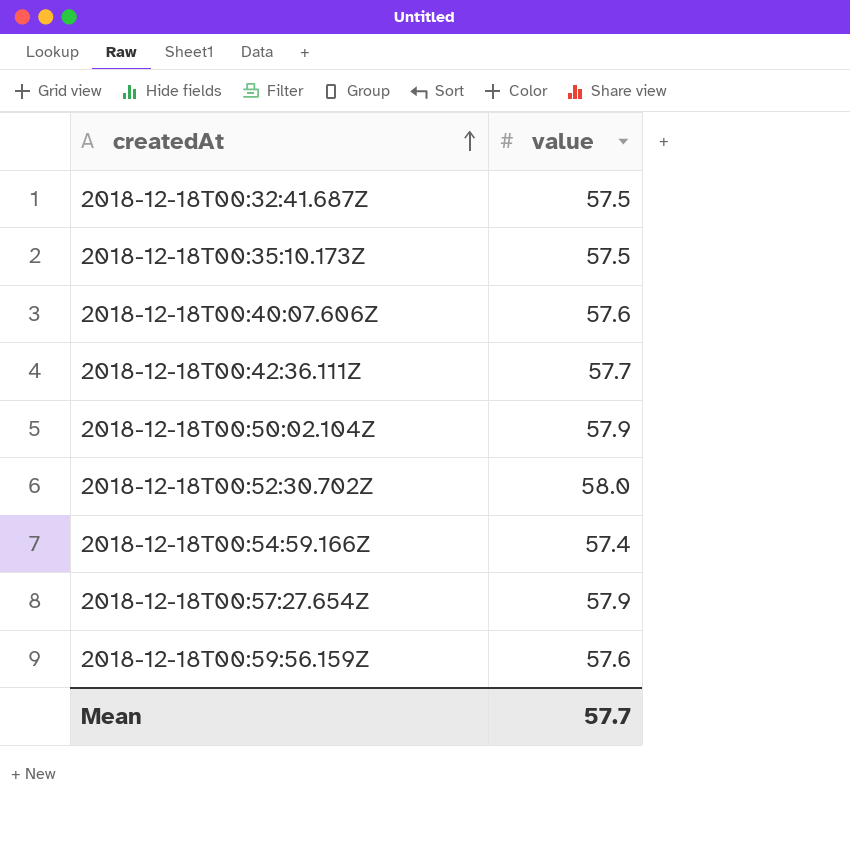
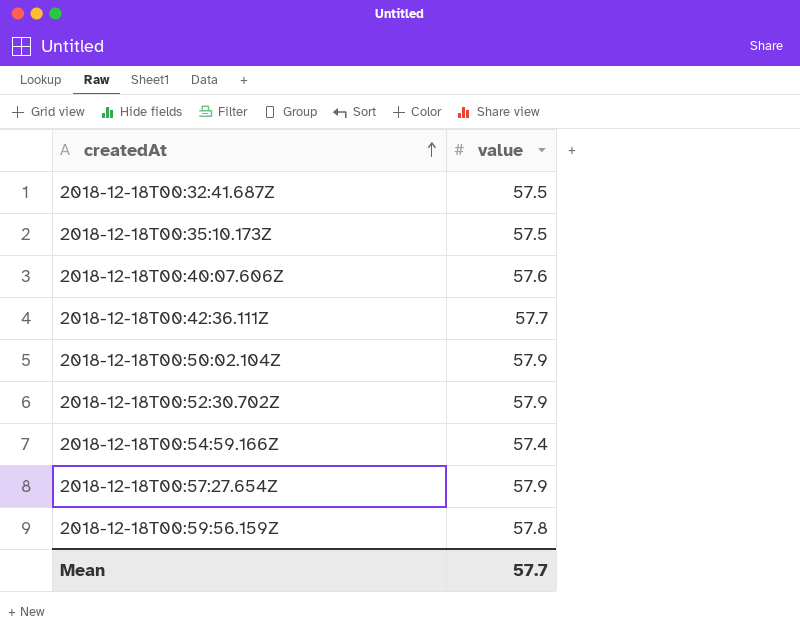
2018-12-18T00:52:30.702Z | value: 58.0 -> 57.9
2018-12-18T00:59:56.159Z | value: 57.6 -> 57.8

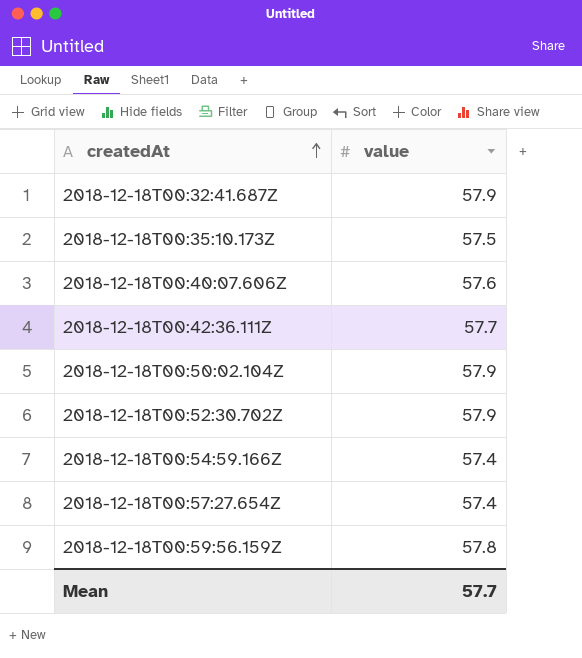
2018-12-18T00:32:41.687Z | value: 57.5 -> 57.9
2018-12-18T00:57:27.654Z | value: 57.9 -> 57.4

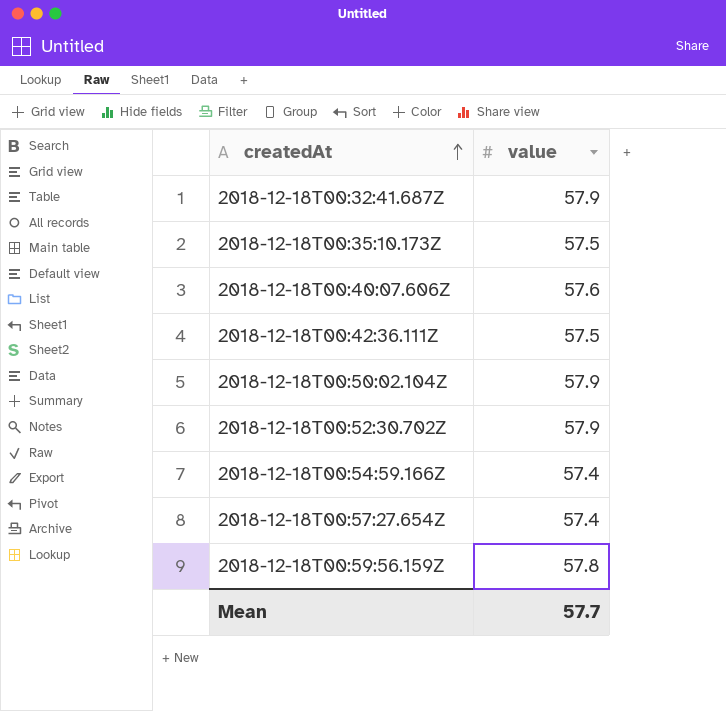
2018-12-18T00:42:36.111Z | value: 57.7 -> 57.5

